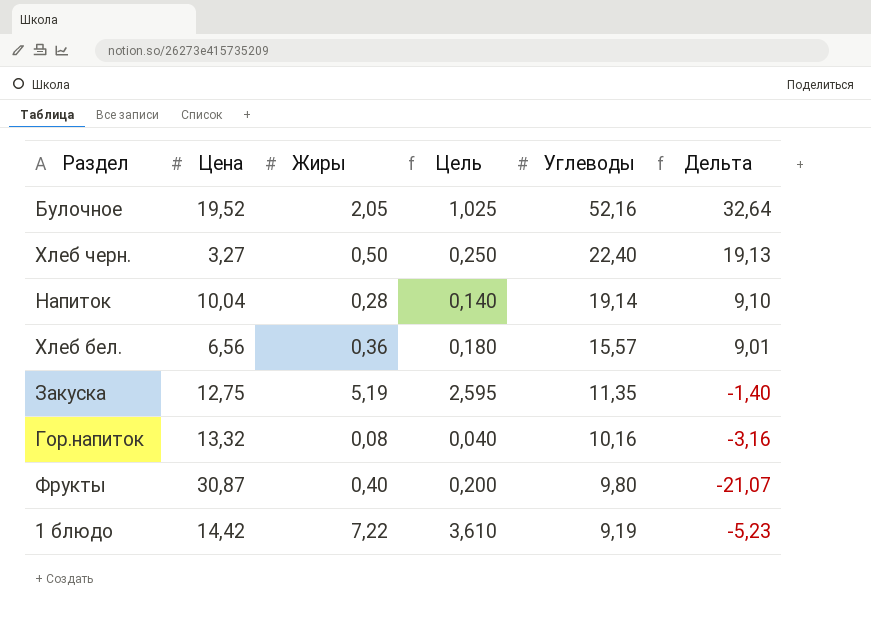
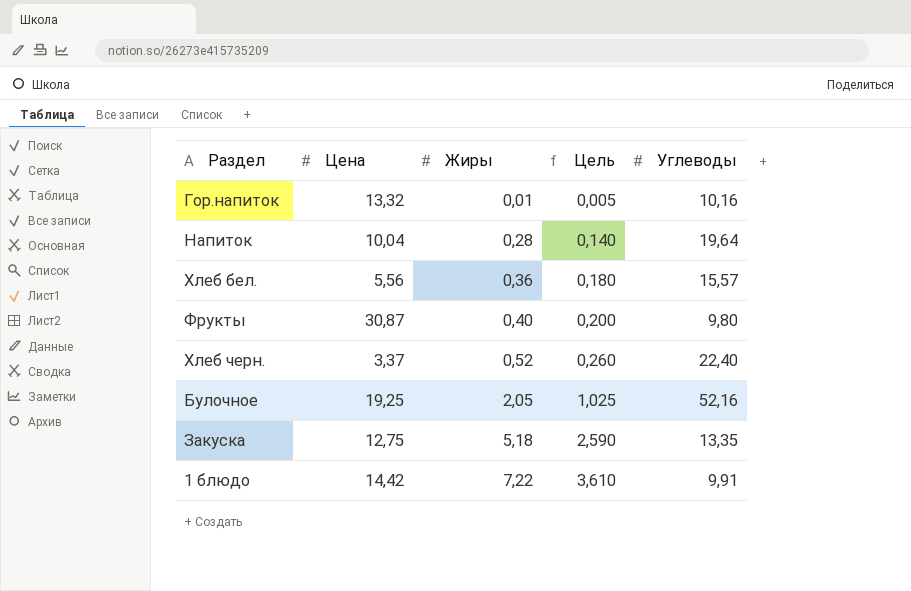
row order: Углеводы descending -> Жиры ascending
column Дельта | formula: [Углеводы] - [Цена] -> none
Гор.напиток | Жиры: 0,08 -> 0,01
Гор.напиток | Цель: 0,040 -> 0,005
Напиток | Углеводы: 19,14 -> 19,64
Хлеб бел. | Цена: 6,56 -> 5,56
Хлеб черн. | Цена: 3,27 -> 3,37
Хлеб черн. | Жиры: 0,50 -> 0,52
Хлеб черн. | Цель: 0,250 -> 0,260
Булочное | Цена: 19,52 -> 19,25
Закуска | Жиры: 5,19 -> 5,18
Закуска | Цель: 2,595 -> 2,590
Закуска | Углеводы: 11,35 -> 13,35
1 блюдо | Углеводы: 9,19 -> 9,91

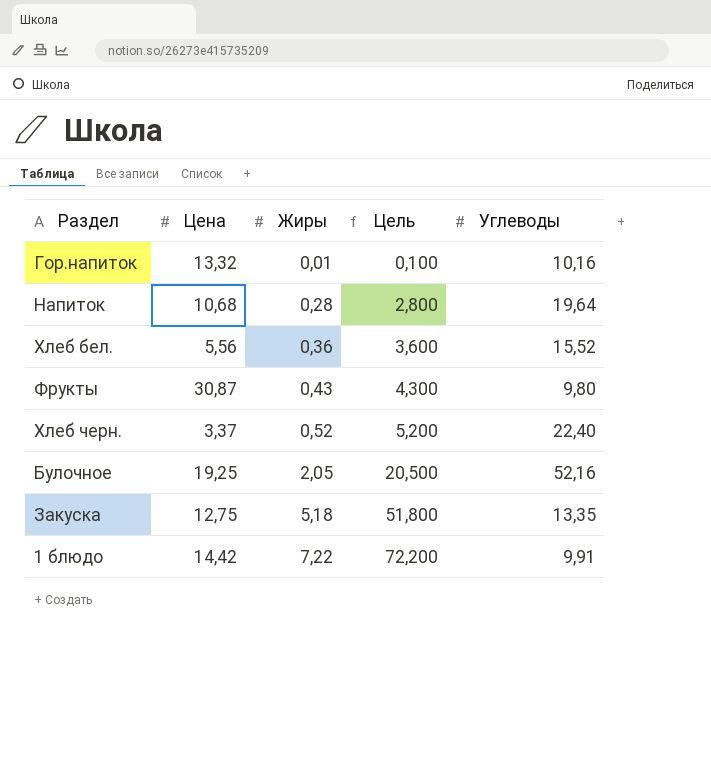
column Цель | formula: [Жиры] * 0,5 -> [Жиры] * 10
Напиток | Цена: 10,04 -> 10,68
Хлеб бел. | Углеводы: 15,57 -> 15,52
Фрукты | Жиры: 0,40 -> 0,43

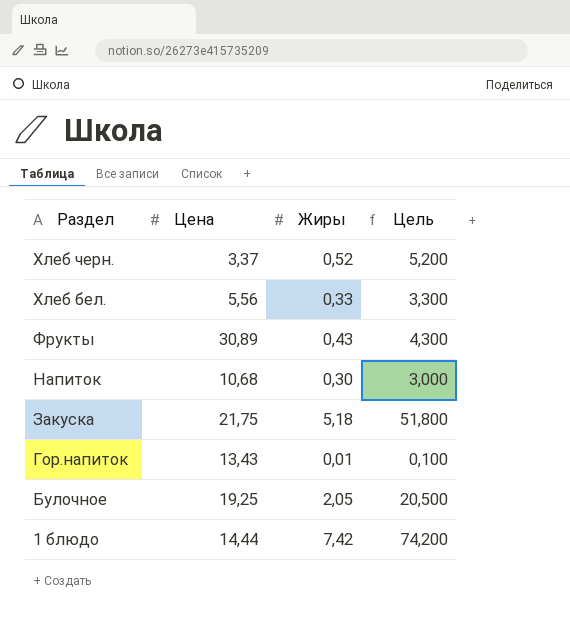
row order: Жиры ascending -> Раздел descending
column Углеводы | position: 5 -> none
Хлеб бел. | Жиры: 0,36 -> 0,33
Хлеб бел. | Цель: 3,600 -> 3,300
Фрукты | Цена: 30,87 -> 30,89
Напиток | Жиры: 0,28 -> 0,30
Напиток | Цель: 2,800 -> 3,000
Закуска | Цена: 12,75 -> 21,75
Гор.напиток | Цена: 13,32 -> 13,43
1 блюдо | Цена: 14,42 -> 14,44
1 блюдо | Жиры: 7,22 -> 7,42
1 блюдо | Цель: 72,200 -> 74,200

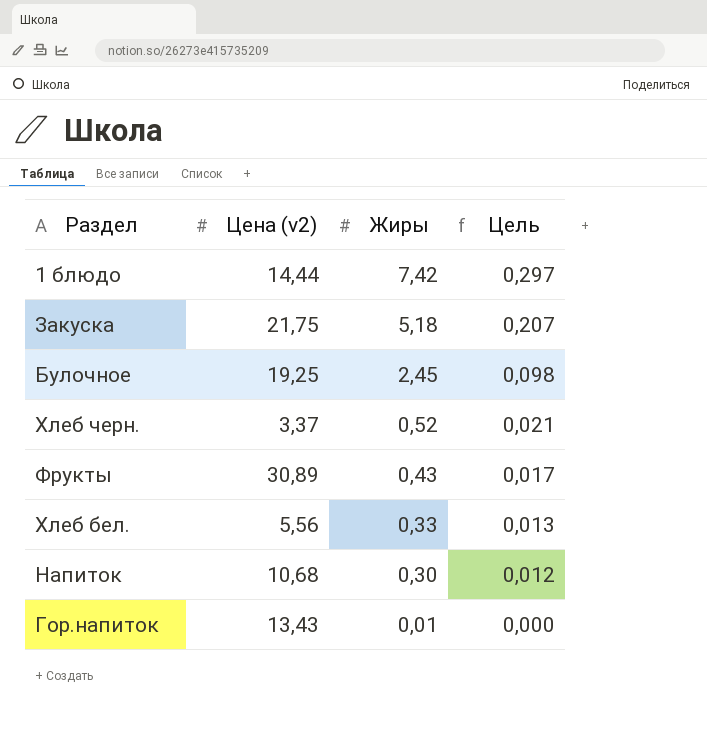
row order: Раздел descending -> Жиры descending
column name: Цена -> Цена (v2)
column Цель | formula: [Жиры] * 10 -> [Жиры] * 0,04
Булочное | Жиры: 2,05 -> 2,45

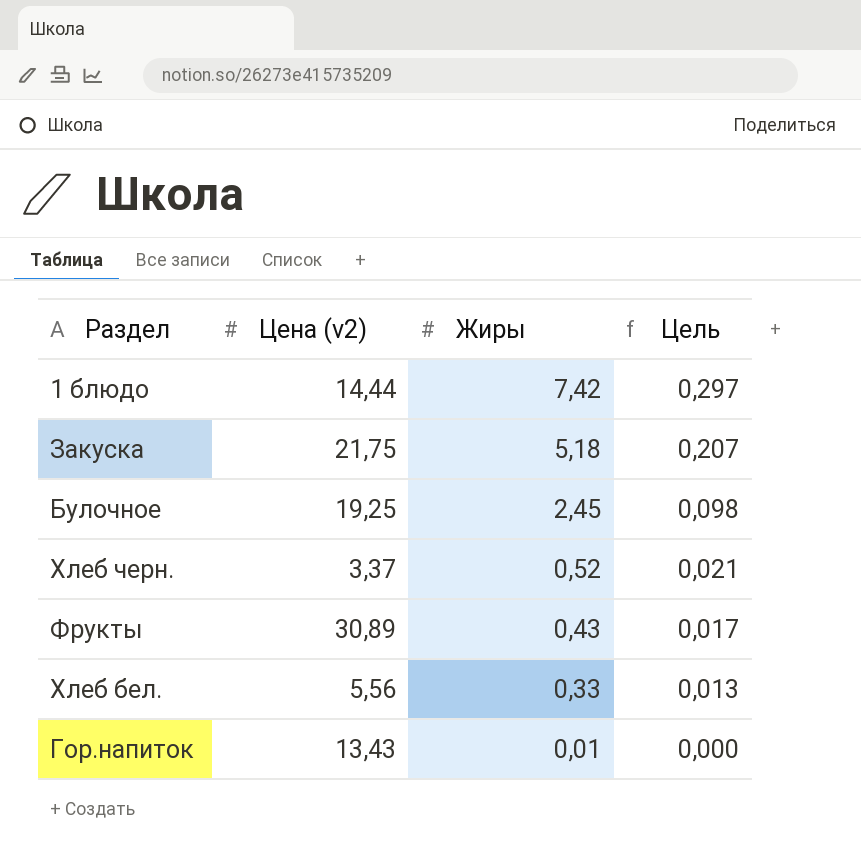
row Напиток: 10,68 | 0,30 | 0,012 -> none

